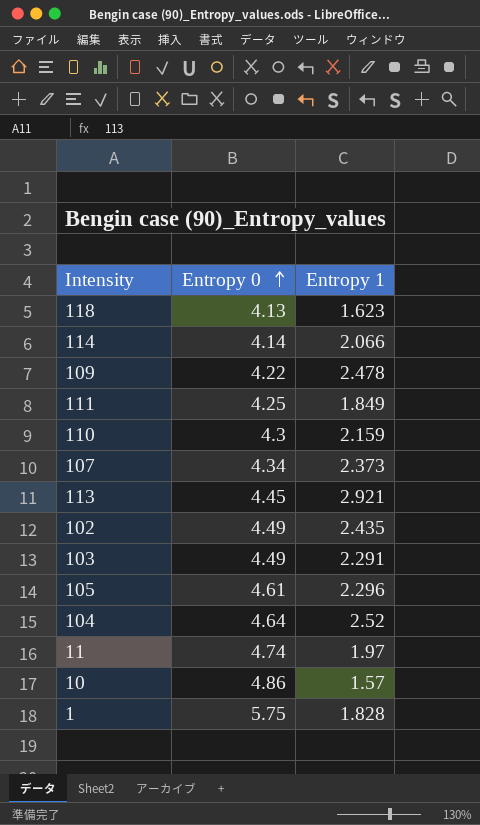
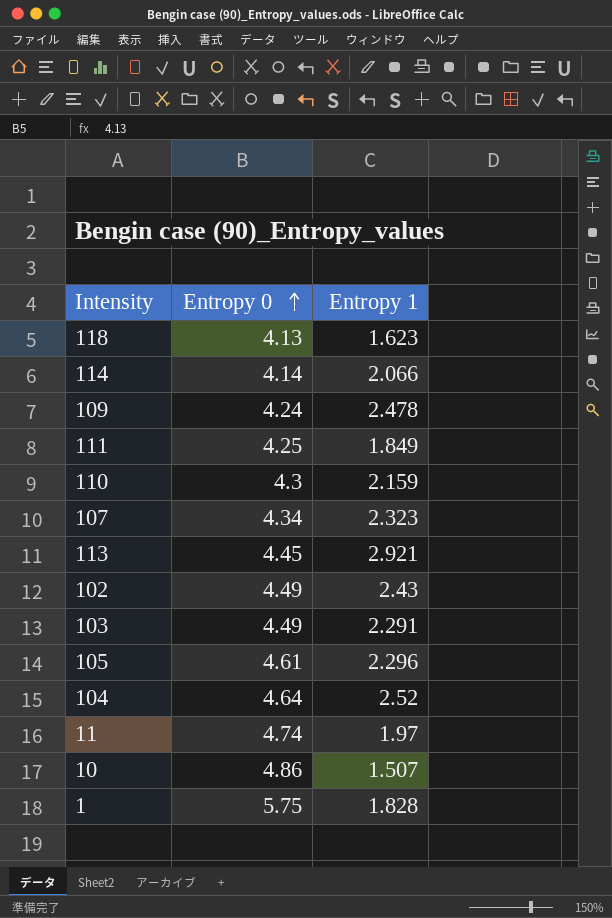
109 | Entropy 0: 4.22 -> 4.24
107 | Entropy 1: 2.373 -> 2.323
102 | Entropy 1: 2.435 -> 2.43
10 | Entropy 1: 1.57 -> 1.507

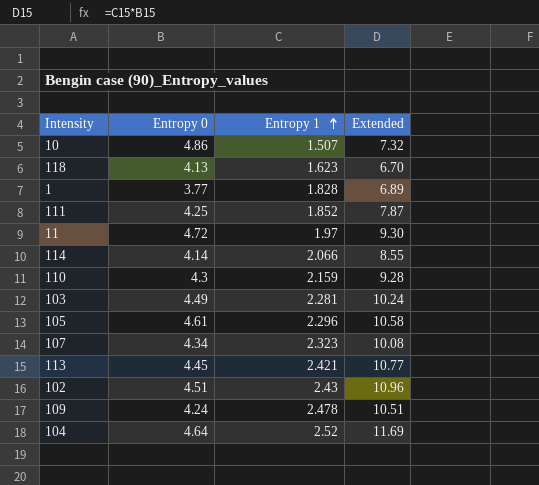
row order: Entropy 0 ascending -> Entropy 1 ascending
column Extended | formula: none -> [Entropy 0] * [Entropy 1]
1 | Entropy 0: 5.75 -> 3.77
111 | Entropy 1: 1.849 -> 1.852
11 | Entropy 0: 4.74 -> 4.72
103 | Entropy 1: 2.291 -> 2.281
113 | Entropy 1: 2.921 -> 2.421
102 | Entropy 0: 4.49 -> 4.51

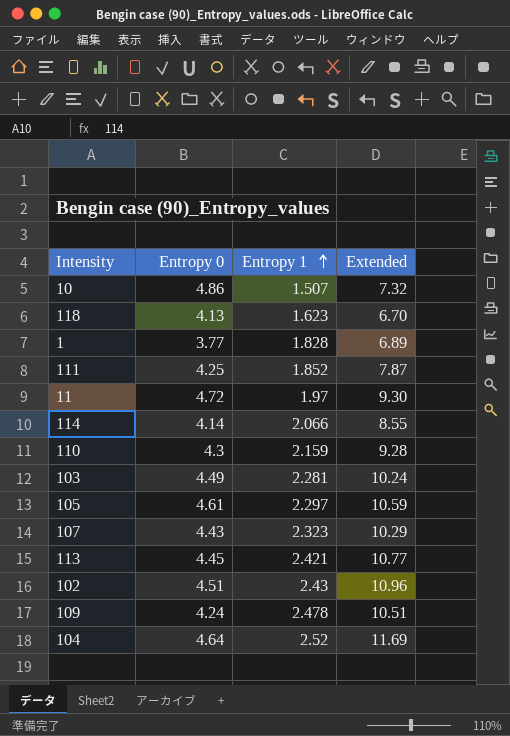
105 | Entropy 1: 2.296 -> 2.297
105 | Extended: 10.58 -> 10.59
107 | Entropy 0: 4.34 -> 4.43
107 | Extended: 10.08 -> 10.29

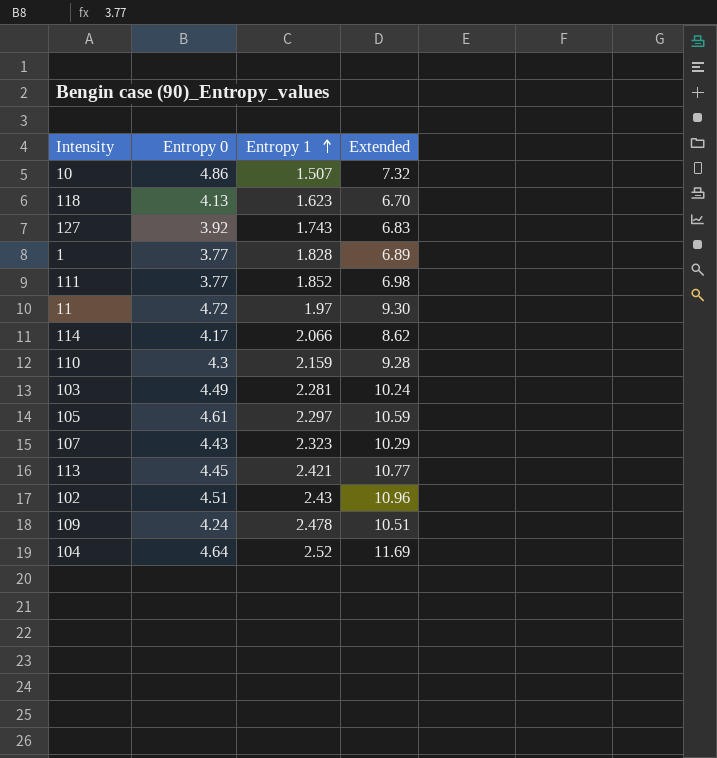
row 127: none -> 3.92 | 1.743 | 6.83
111 | Entropy 0: 4.25 -> 3.77
111 | Extended: 7.87 -> 6.98
114 | Entropy 0: 4.14 -> 4.17
114 | Extended: 8.55 -> 8.62

